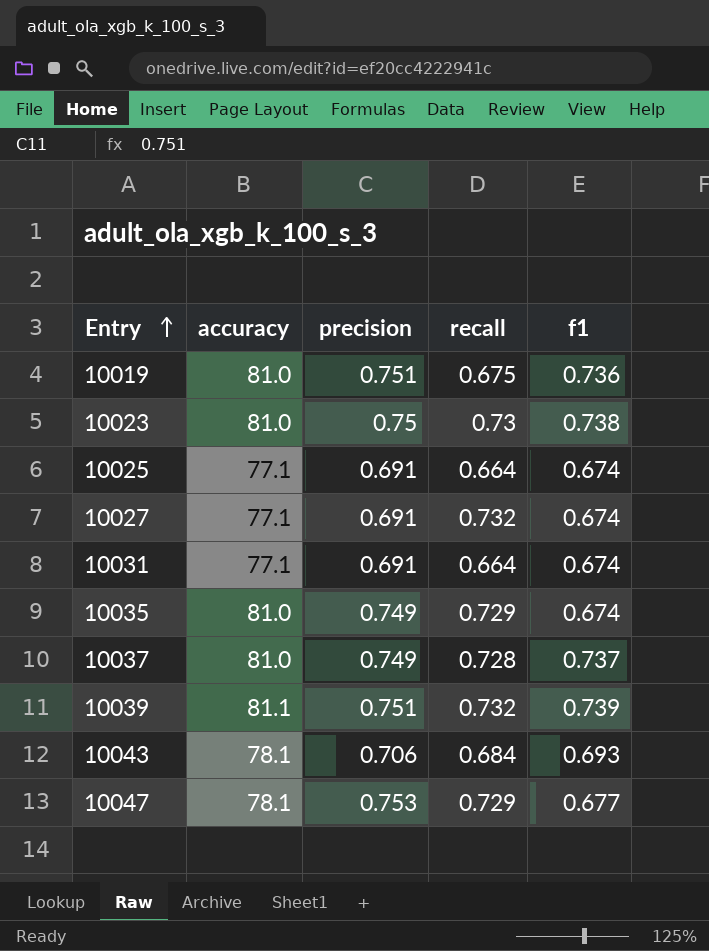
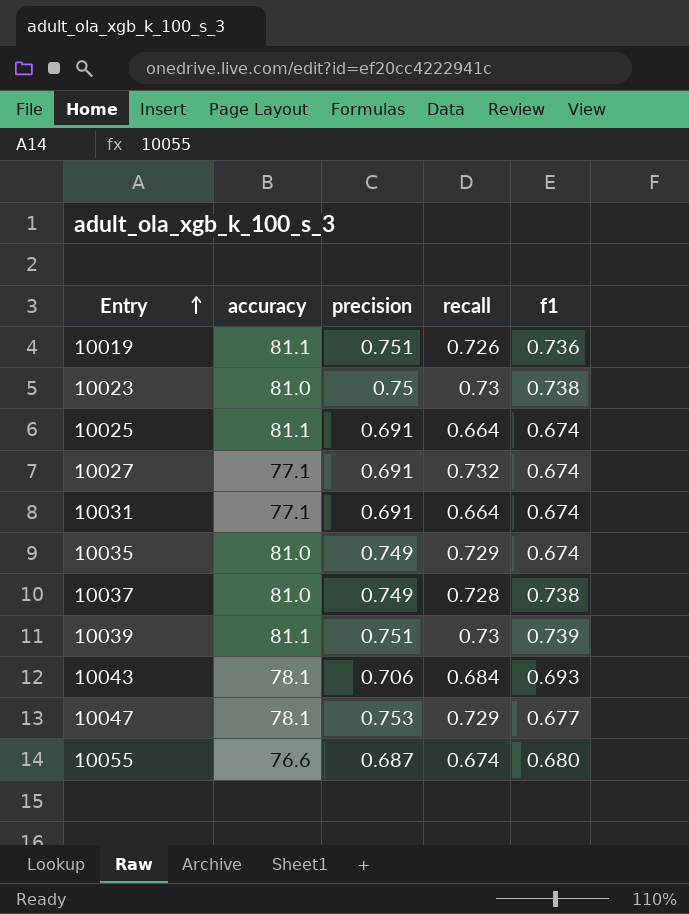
10019 | accuracy: 81.0 -> 81.1
10019 | recall: 0.675 -> 0.726
10025 | accuracy: 77.1 -> 81.1
10037 | f1: 0.737 -> 0.738
10039 | recall: 0.732 -> 0.73
row 10055: none -> 76.6 | 0.687 | 0.674 | 0.680

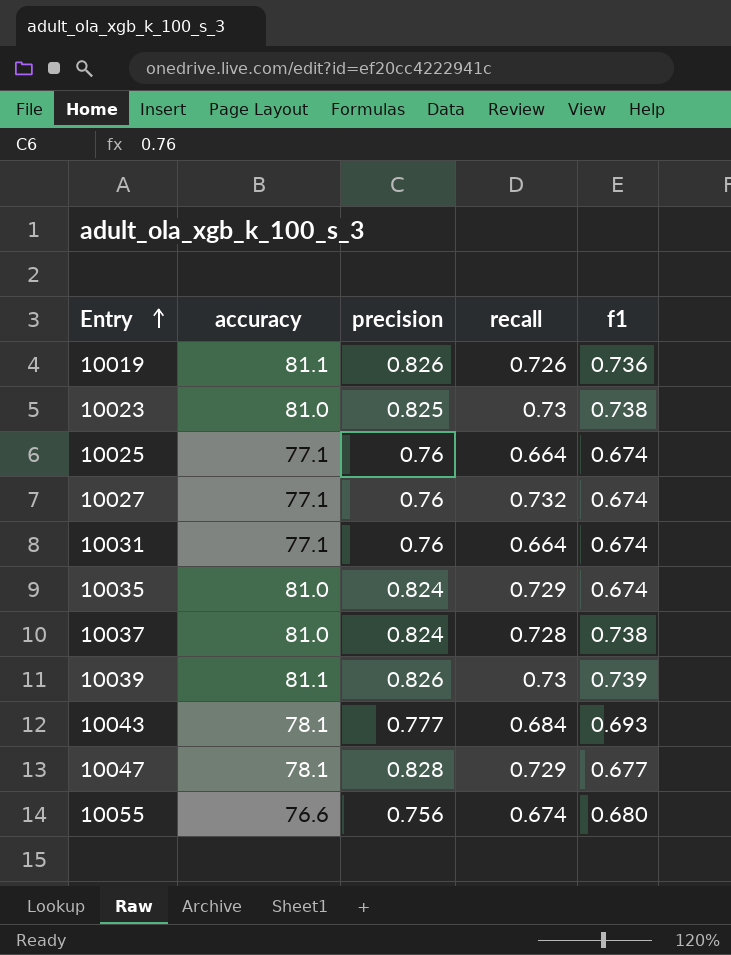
10019 | precision: 0.751 -> 0.826
10023 | precision: 0.75 -> 0.825
10025 | accuracy: 81.1 -> 77.1
10025 | precision: 0.691 -> 0.76
10027 | precision: 0.691 -> 0.76
10031 | precision: 0.691 -> 0.76
10035 | precision: 0.749 -> 0.824
10037 | precision: 0.749 -> 0.824
10039 | precision: 0.751 -> 0.826
10043 | precision: 0.706 -> 0.777
10047 | precision: 0.753 -> 0.828
10055 | precision: 0.687 -> 0.756

